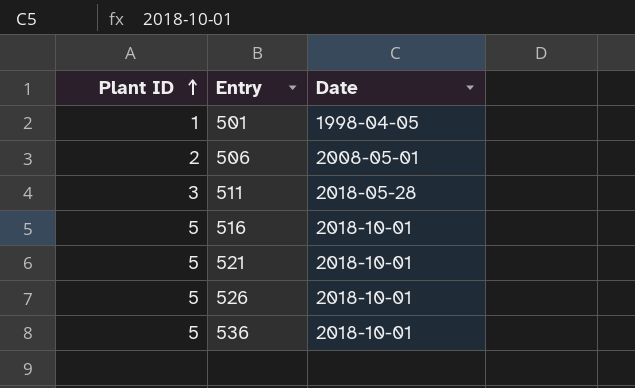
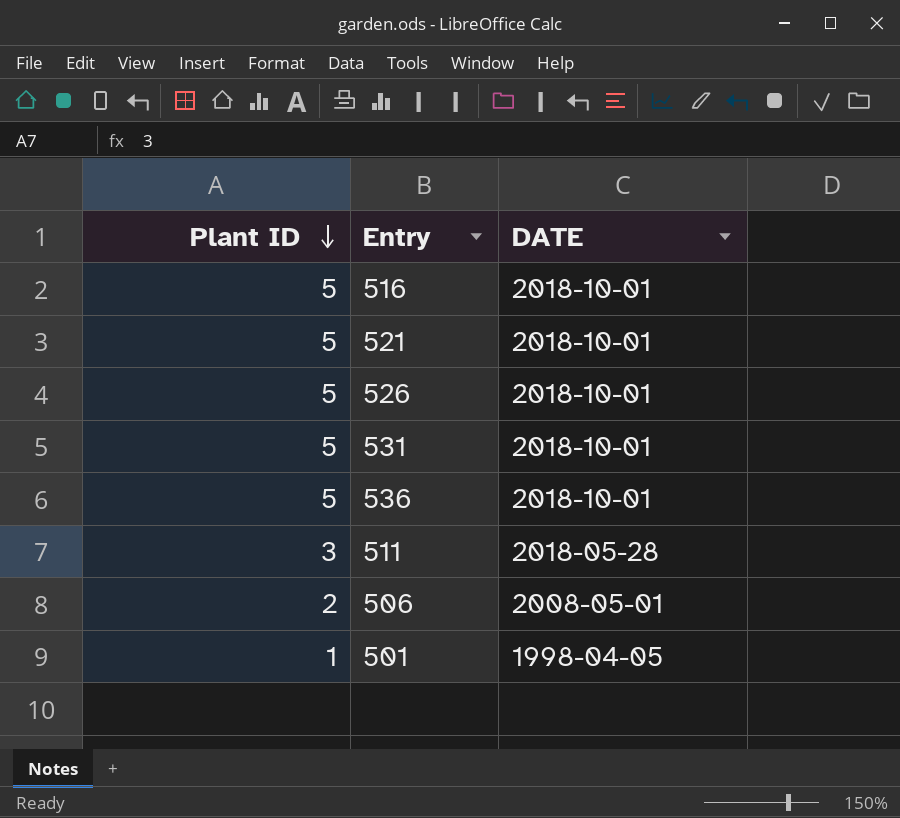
row order: Plant ID ascending -> Plant ID descending
column name: Date -> DATE
row 531: none -> 5 | 2018-10-01

